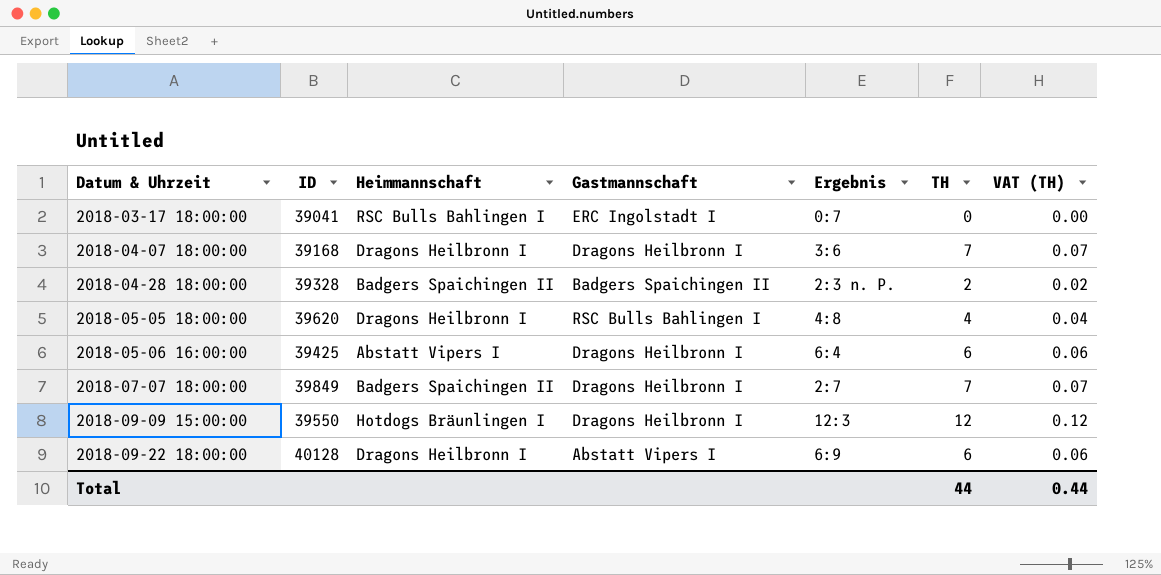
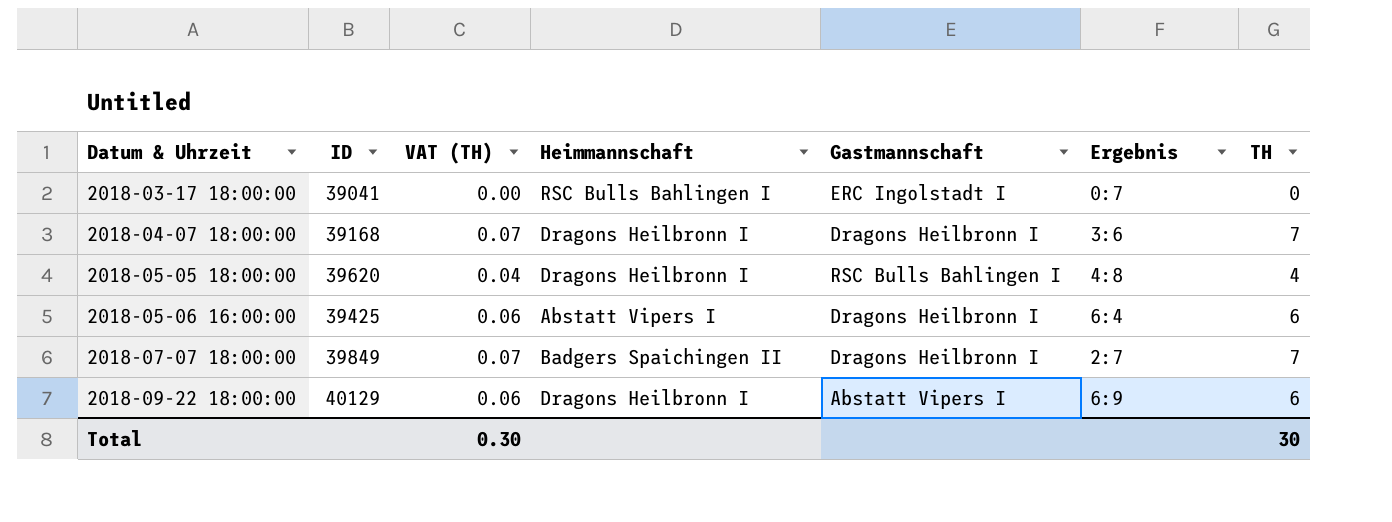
column VAT (TH) | position: 7 -> 3
row 2018-04-28 18:00:00: 39328 | Badgers Spaichingen II | Badgers Spaichingen II | 2:3 n. P. | 2 | 0.02 -> none
row 2018-09-09 15:00:00: 39550 | Hotdogs Bräunlingen I | Dragons Heilbronn I | 12:3 | 12 | 0.12 -> none
2018-09-22 18:00:00 | ID: 40128 -> 40129
Total | VAT (TH): 0.44 -> 0.30
Total | TH: 44 -> 30

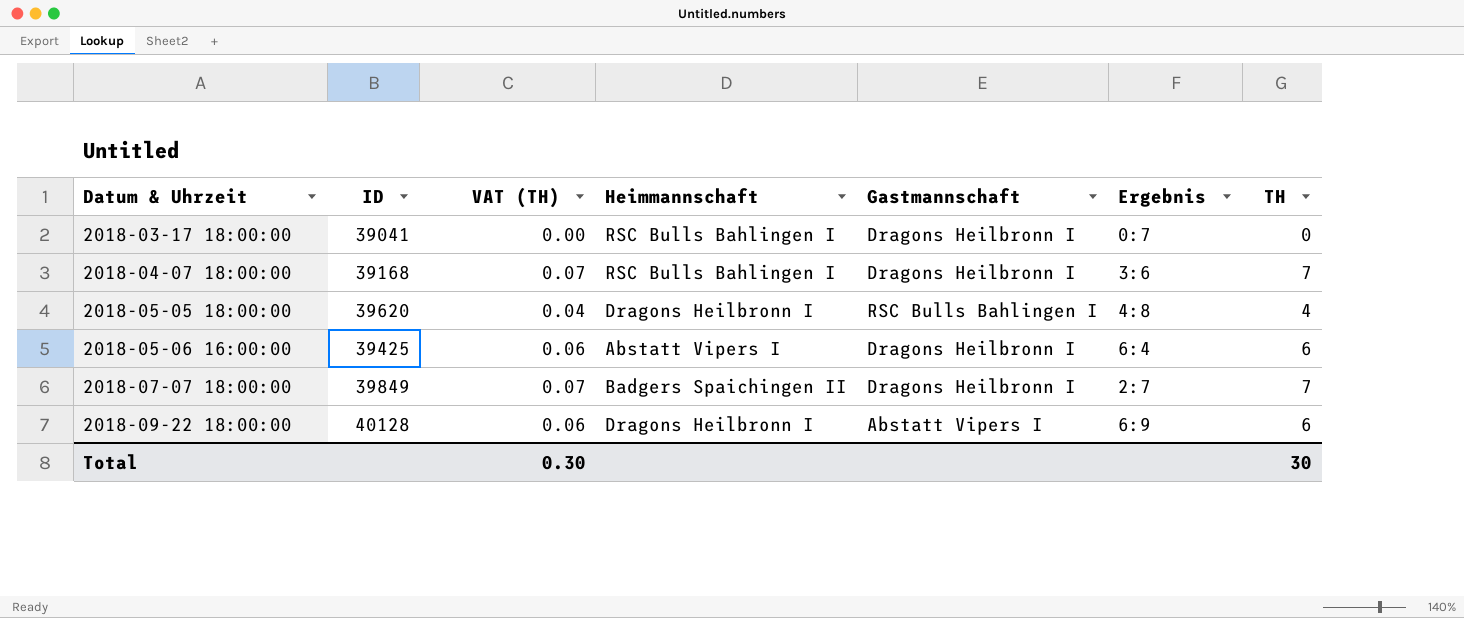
2018-03-17 18:00:00 | Gastmannschaft: ERC Ingolstadt I -> Dragons Heilbronn I
2018-04-07 18:00:00 | Heimmannschaft: Dragons Heilbronn I -> RSC Bulls Bahlingen I
2018-09-22 18:00:00 | ID: 40129 -> 40128

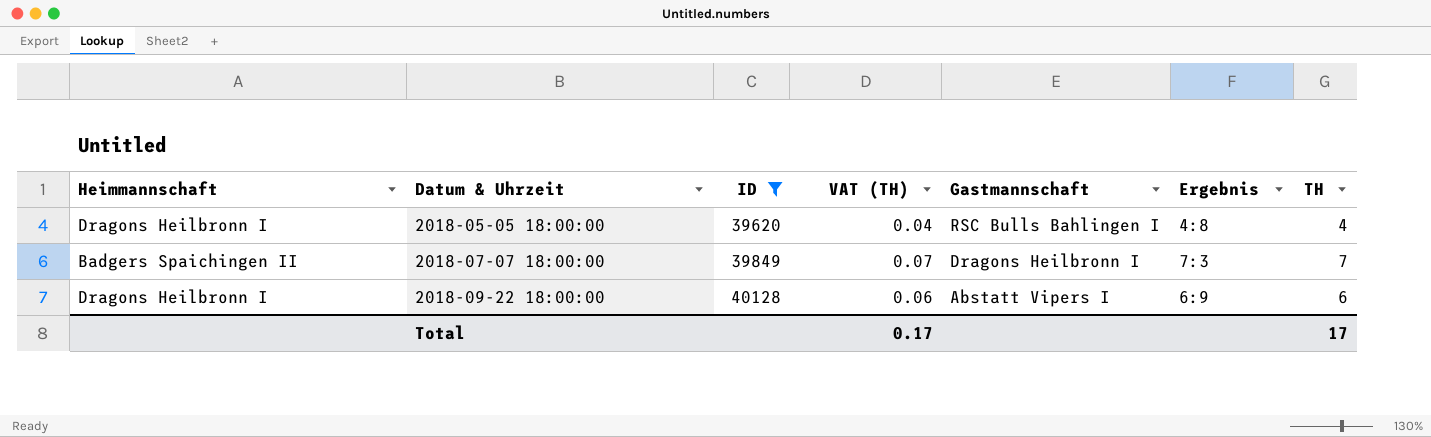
filter: none -> ID >= 39620
column Heimmannschaft | position: 4 -> 1
2018-07-07 18:00:00 | Ergebnis: 2:7 -> 7:3
Total | VAT (TH): 0.30 -> 0.17
Total | TH: 30 -> 17

